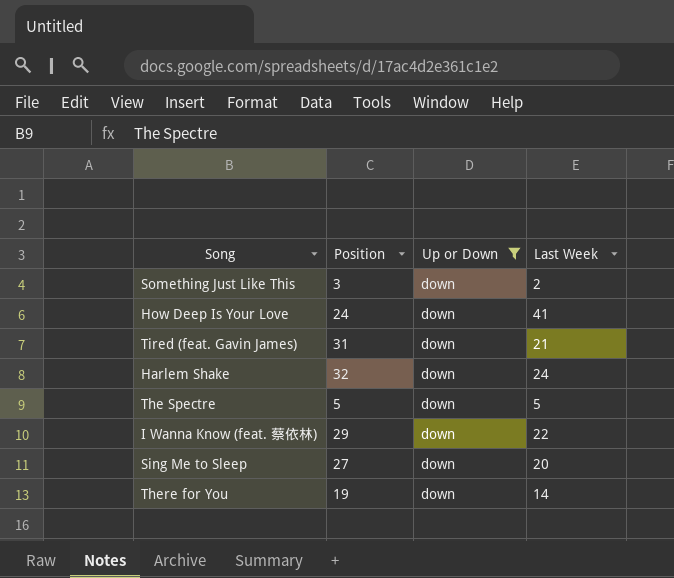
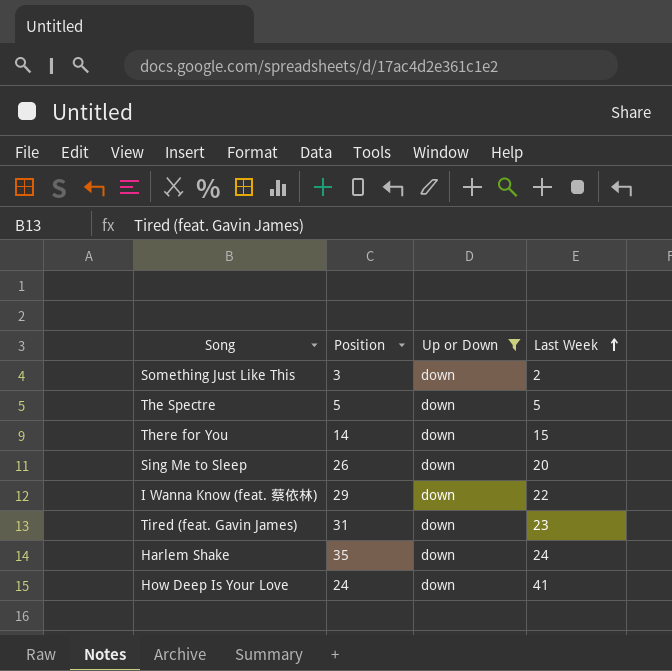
row order: none -> Last Week ascending
There for You | Position: 19 -> 14
There for You | Last Week: 14 -> 15
Sing Me to Sleep | Position: 27 -> 26
Tired (feat. Gavin James) | Last Week: 21 -> 23
Harlem Shake | Position: 32 -> 35

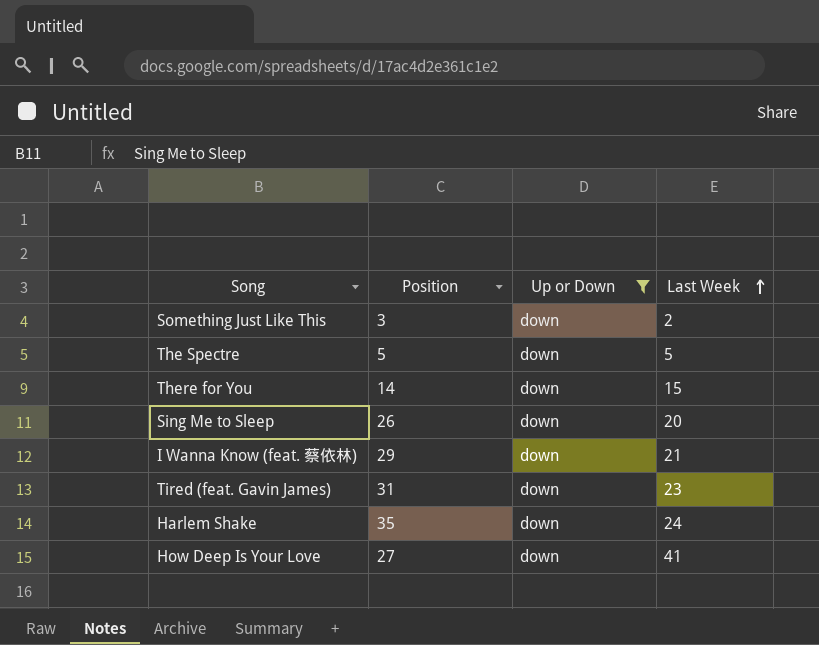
I Wanna Know (feat. 蔡依林) | Last Week: 22 -> 21
How Deep Is Your Love | Position: 24 -> 27

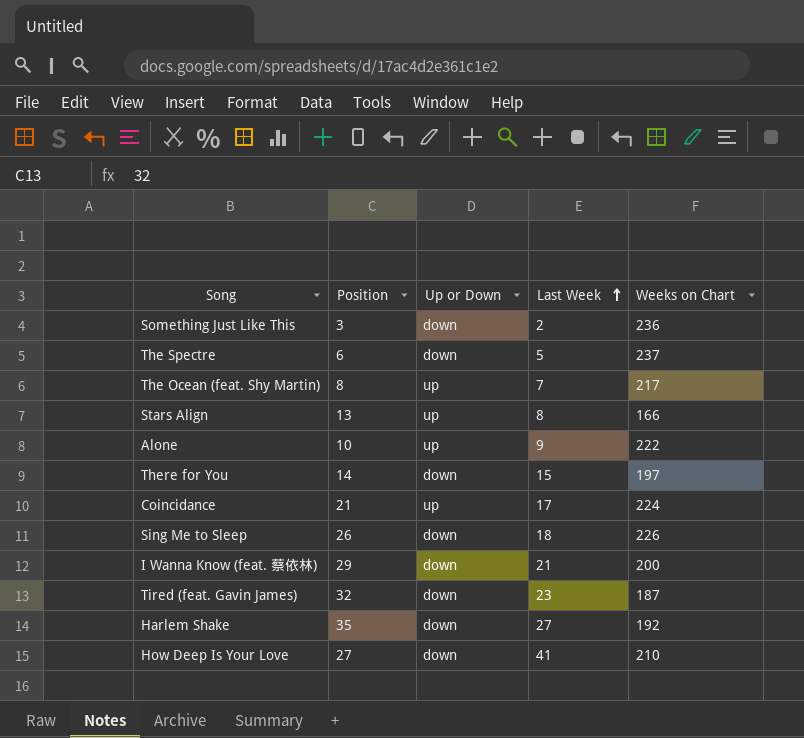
filter: Up or Down = down -> none
column Weeks on Chart | position: none -> 5
The Spectre | Position: 5 -> 6
Sing Me to Sleep | Last Week: 20 -> 18
Tired (feat. Gavin James) | Position: 31 -> 32
Harlem Shake | Last Week: 24 -> 27

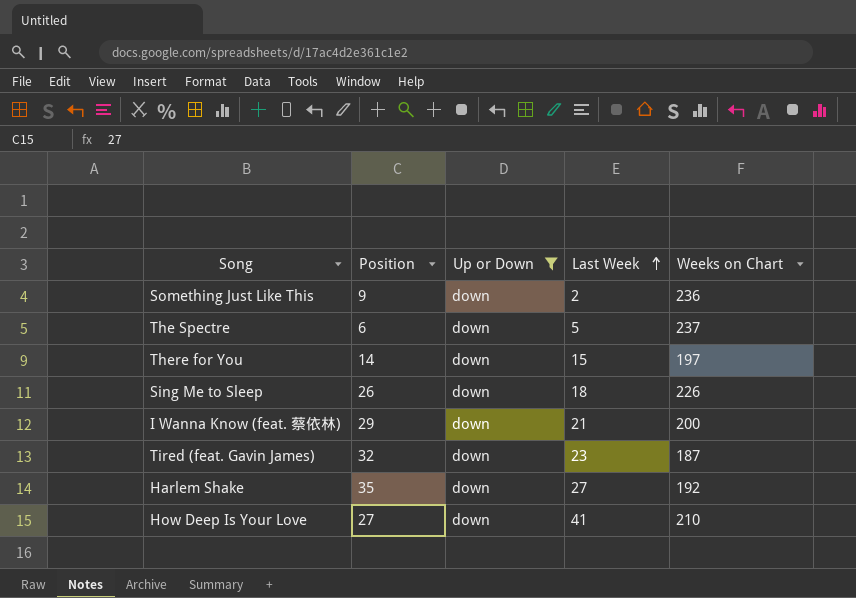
filter: none -> Up or Down = down
Something Just Like This | Position: 3 -> 9

